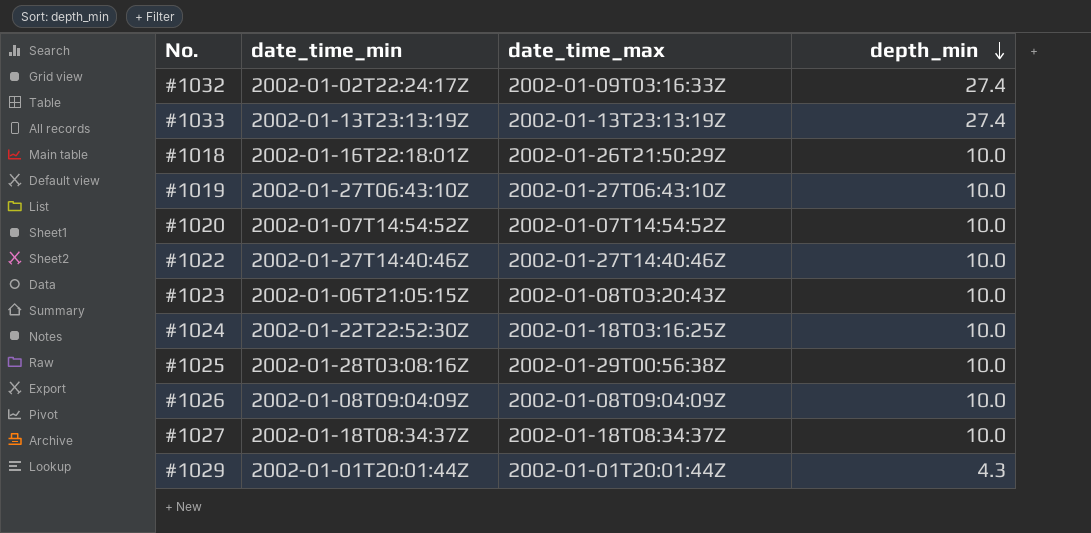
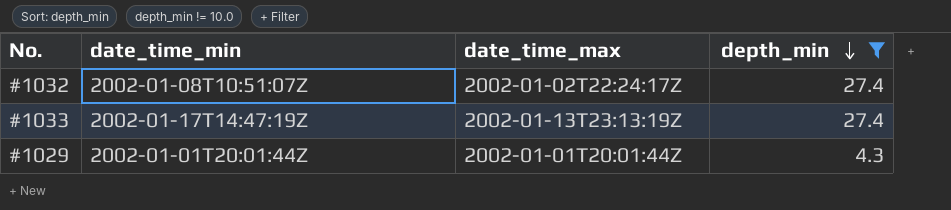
filter: none -> depth_min != 10.0
#1032 | date_time_min: 2002-01-02T22:24:17Z -> 2002-01-08T10:51:07Z
#1032 | date_time_max: 2002-01-09T03:16:33Z -> 2002-01-02T22:24:17Z
#1033 | date_time_min: 2002-01-13T23:13:19Z -> 2002-01-17T14:47:19Z

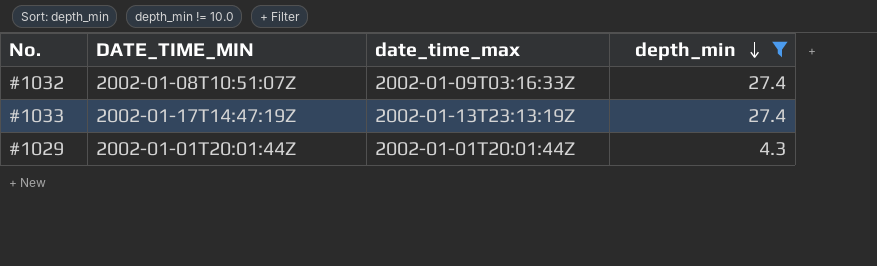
column name: date_time_min -> DATE_TIME_MIN
#1032 | date_time_max: 2002-01-02T22:24:17Z -> 2002-01-09T03:16:33Z

